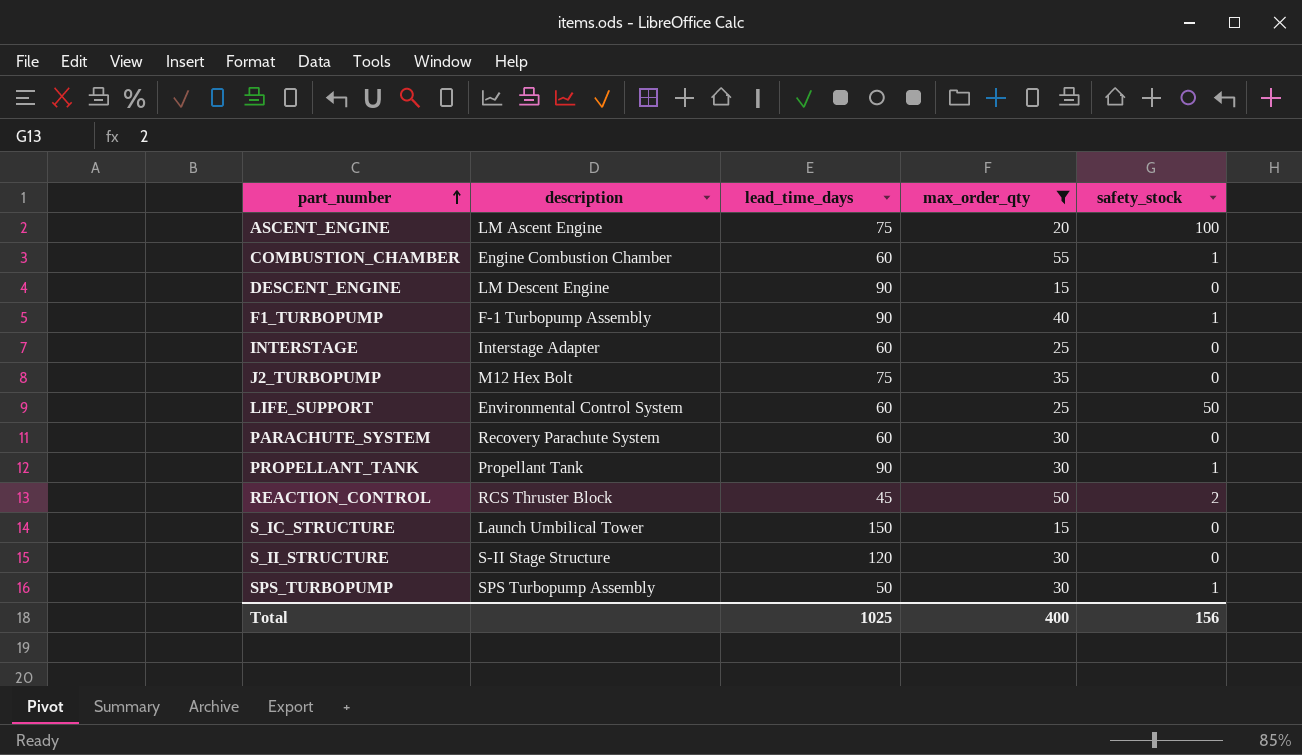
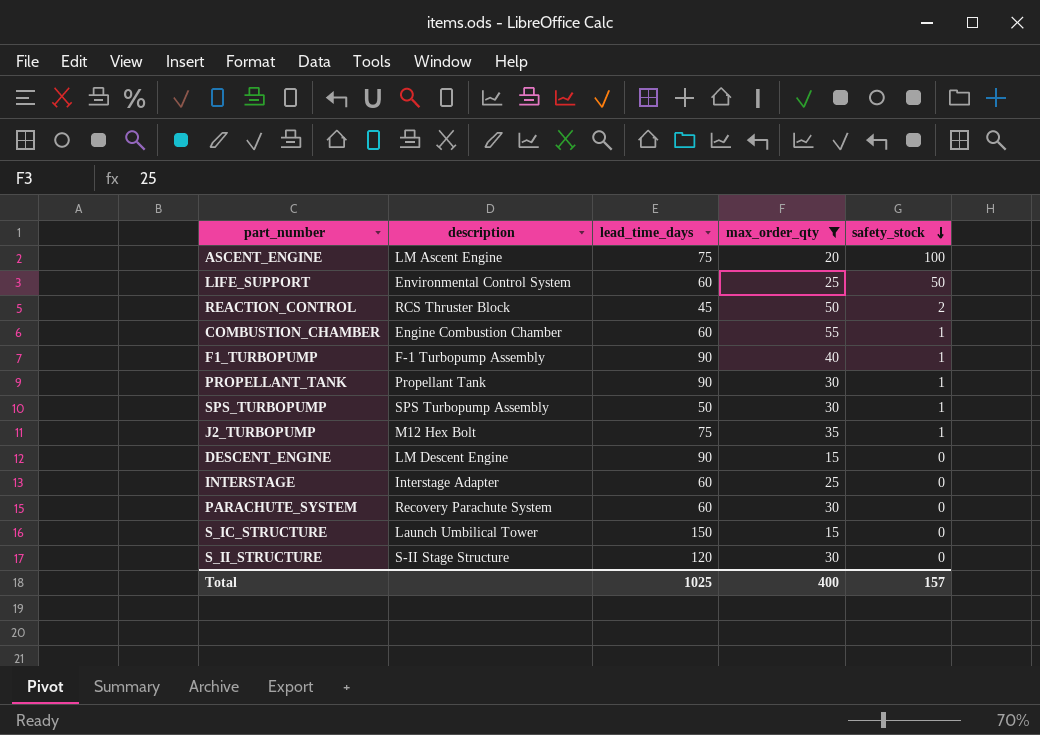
row order: part_number ascending -> safety_stock descending
J2_TURBOPUMP | safety_stock: 0 -> 1
Total | safety_stock: 156 -> 157

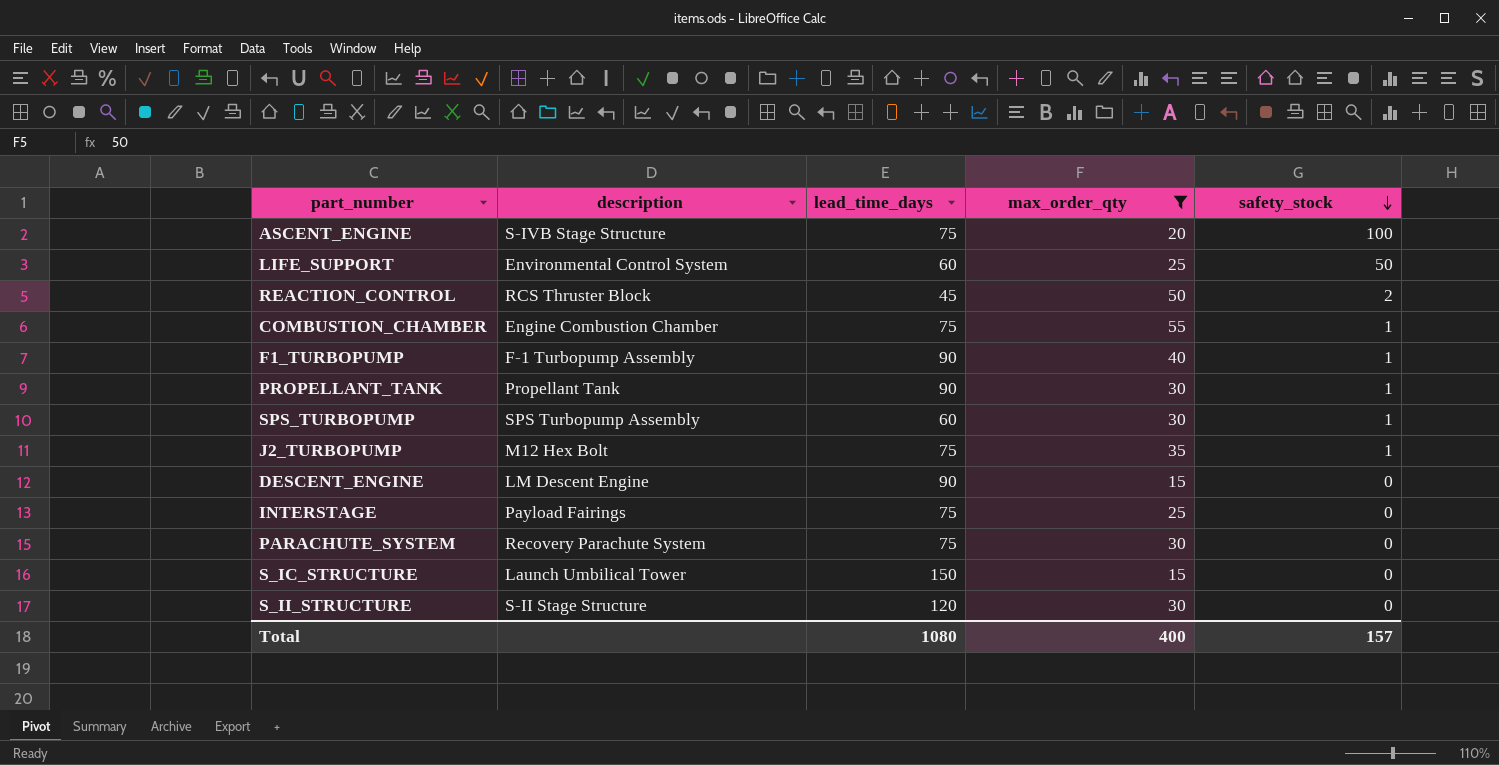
ASCENT_ENGINE | description: LM Ascent Engine -> S-IVB Stage Structure
COMBUSTION_CHAMBER | lead_time_days: 60 -> 75
SPS_TURBOPUMP | lead_time_days: 50 -> 60
INTERSTAGE | description: Interstage Adapter -> Payload Fairings
INTERSTAGE | lead_time_days: 60 -> 75
PARACHUTE_SYSTEM | lead_time_days: 60 -> 75
Total | lead_time_days: 1025 -> 1080

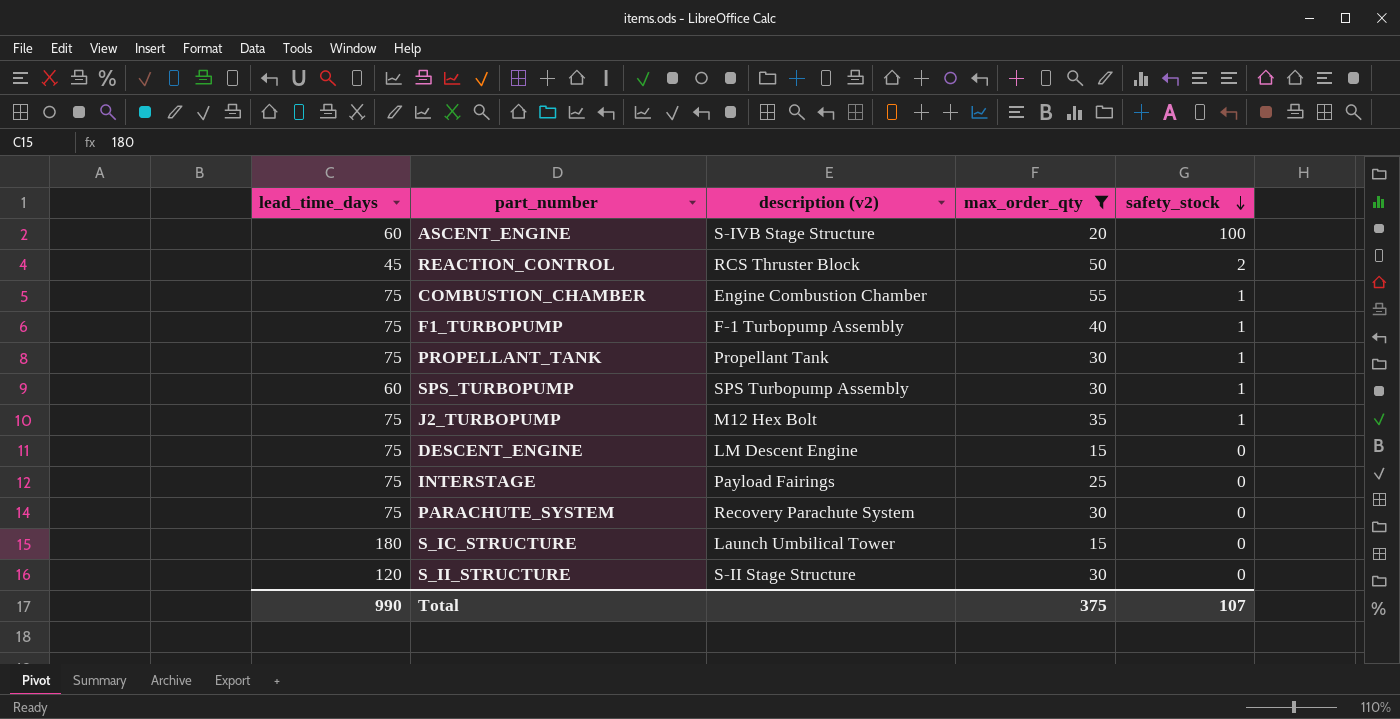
column lead_time_days | position: 3 -> 1
column name: description -> description (v2)
row LIFE_SUPPORT: Environmental Control System | 60 | 25 | 50 -> none
ASCENT_ENGINE | lead_time_days: 75 -> 60
F1_TURBOPUMP | lead_time_days: 90 -> 75
PROPELLANT_TANK | lead_time_days: 90 -> 75
DESCENT_ENGINE | lead_time_days: 90 -> 75
S_IC_STRUCTURE | lead_time_days: 150 -> 180
Total | lead_time_days: 1080 -> 990
Total | max_order_qty: 400 -> 375
Total | safety_stock: 157 -> 107

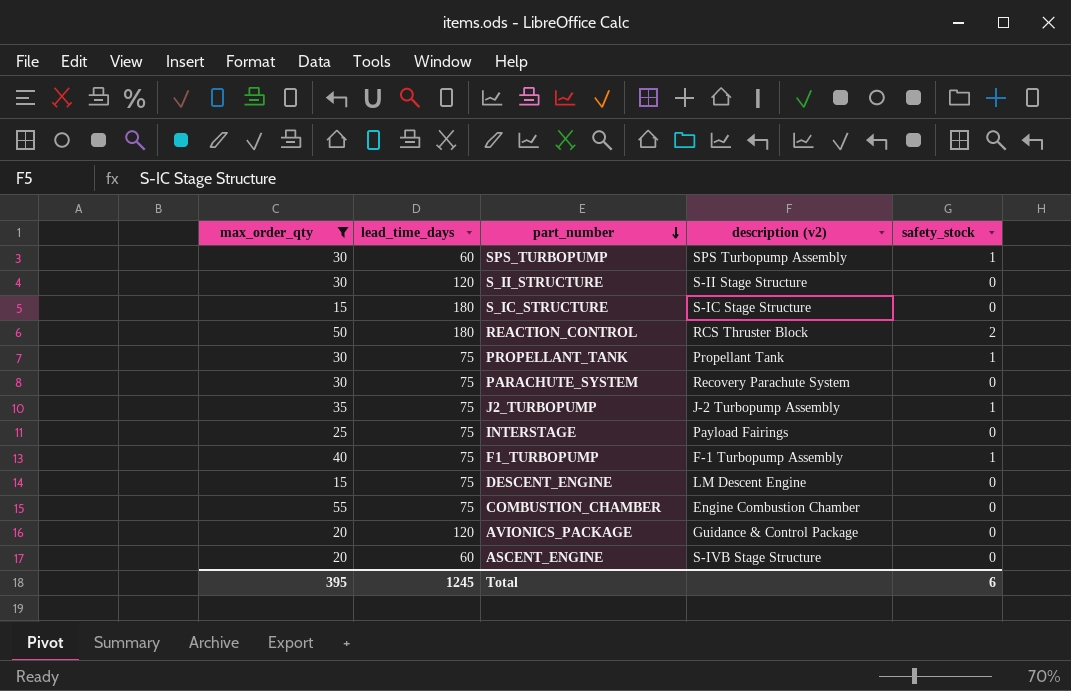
row order: safety_stock descending -> part_number descending
column max_order_qty | position: 4 -> 1
S_IC_STRUCTURE | description (v2): Launch Umbilical Tower -> S-IC Stage Structure
REACTION_CONTROL | lead_time_days: 45 -> 180
J2_TURBOPUMP | description (v2): M12 Hex Bolt -> J-2 Turbopump Assembly
COMBUSTION_CHAMBER | safety_stock: 1 -> 0
row AVIONICS_PACKAGE: none -> 20 | 120 | Guidance & Control Package | 0
ASCENT_ENGINE | safety_stock: 100 -> 0
Total | max_order_qty: 375 -> 395
Total | lead_time_days: 990 -> 1245
Total | safety_stock: 107 -> 6

